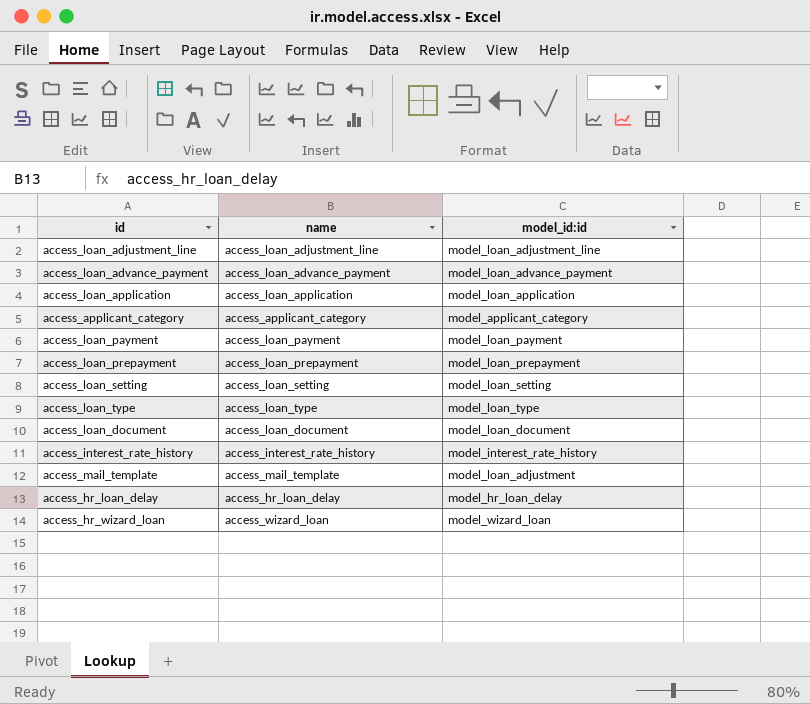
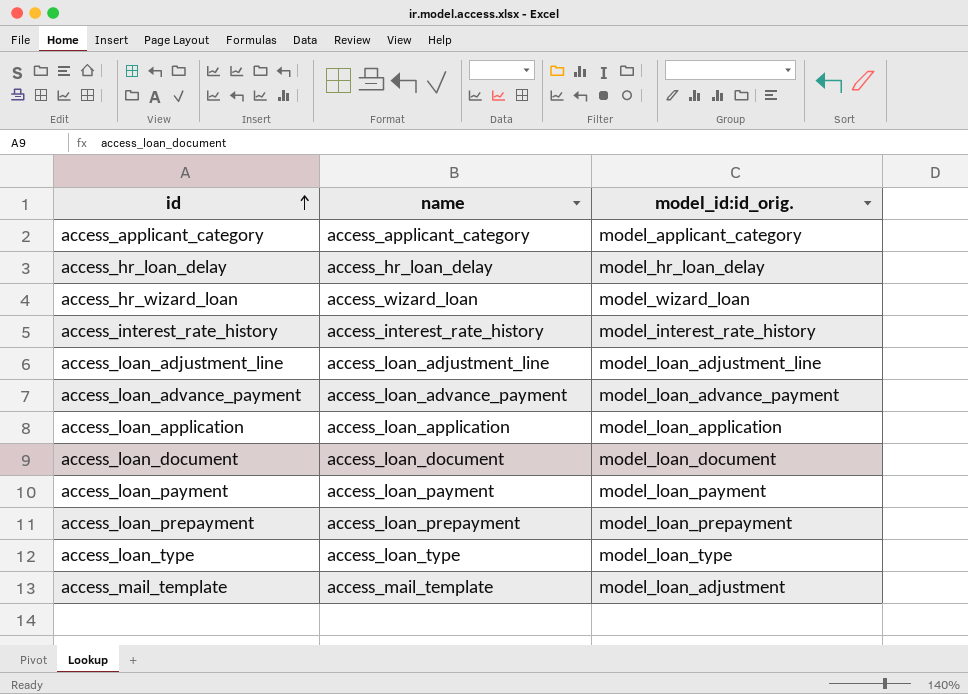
row order: none -> id ascending
column name: model_id:id -> model_id:id_orig.
row access_loan_setting: access_loan_setting | model_loan_setting -> none

